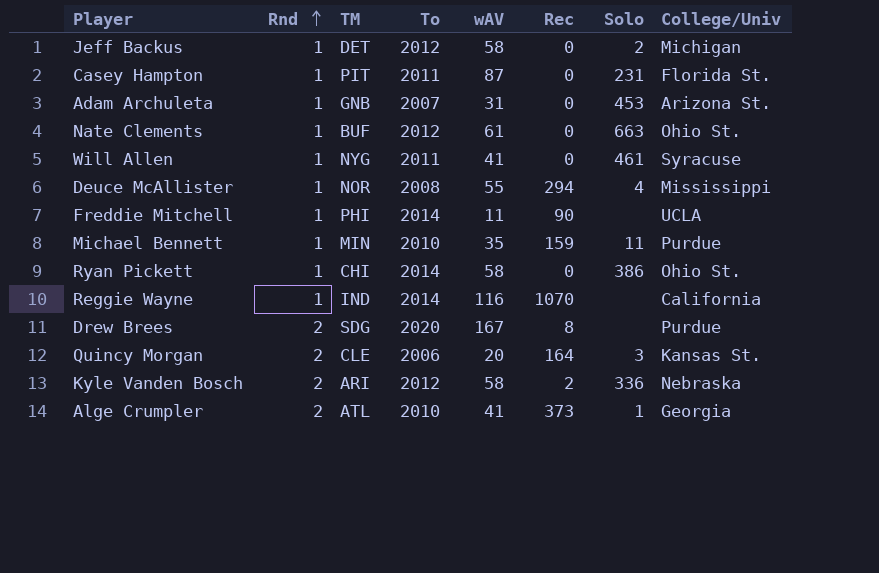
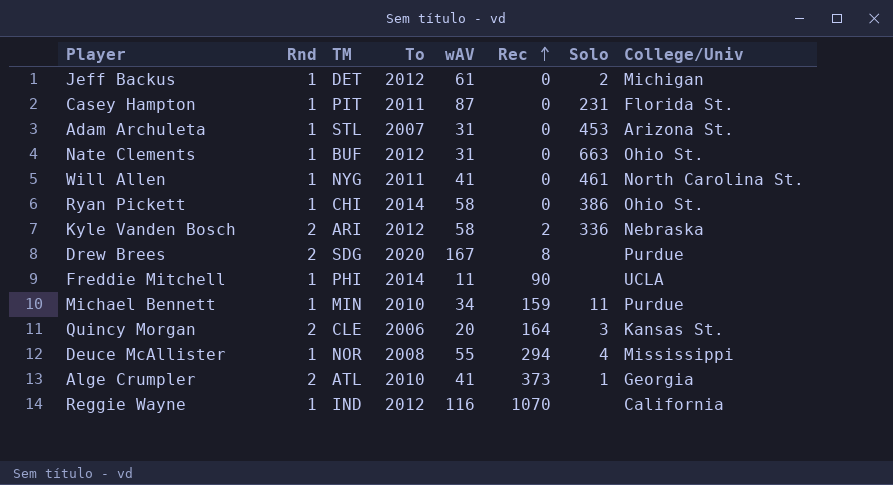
row order: Rnd ascending -> Rec ascending
Jeff Backus | wAV: 58 -> 61
Adam Archuleta | TM: GNB -> STL
Nate Clements | wAV: 61 -> 31
Will Allen | College/Univ: Syracuse -> North Carolina St.
Michael Bennett | wAV: 35 -> 34
Reggie Wayne | To: 2014 -> 2012

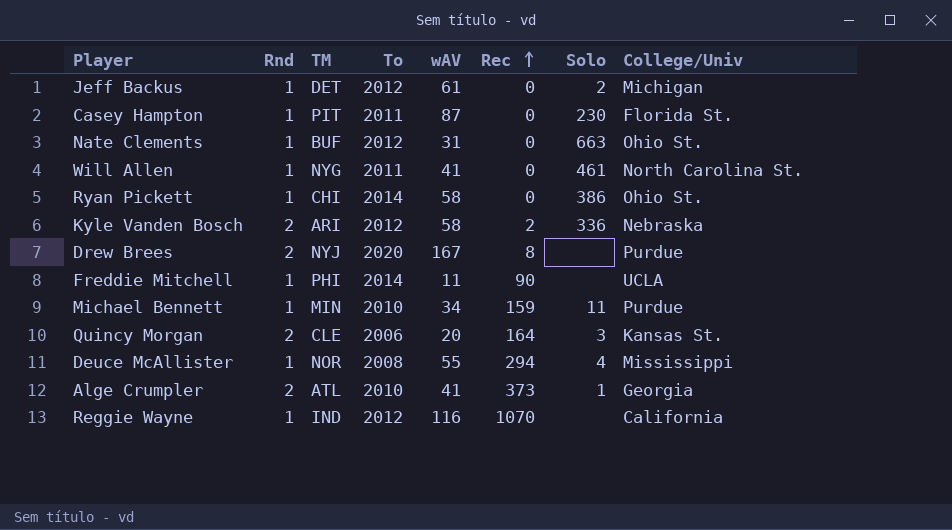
row Adam Archuleta: 1 | STL | 2007 | 31 | 0 | 453 | Arizona St. -> none
Casey Hampton | Solo: 231 -> 230
Drew Brees | TM: SDG -> NYJ

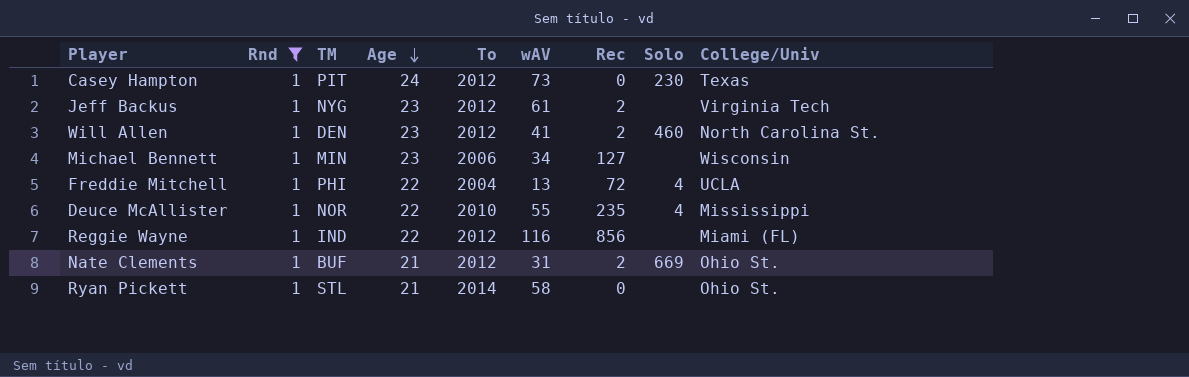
filter: none -> Rnd = 1
row order: Rec ascending -> Age descending
column Age | position: none -> 4
Casey Hampton | To: 2011 -> 2012
Casey Hampton | wAV: 87 -> 73
Casey Hampton | College/Univ: Florida St. -> Texas
Jeff Backus | TM: DET -> NYG
Jeff Backus | Rec: 0 -> 2
Jeff Backus | Solo: 2 -> none
Jeff Backus | College/Univ: Michigan -> Virginia Tech
Will Allen | TM: NYG -> DEN
Will Allen | To: 2011 -> 2012
Will Allen | Rec: 0 -> 2
Will Allen | Solo: 461 -> 460
Michael Bennett | To: 2010 -> 2006
Michael Bennett | Rec: 159 -> 127
Michael Bennett | Solo: 11 -> none
Michael Bennett | College/Univ: Purdue -> Wisconsin
Freddie Mitchell | To: 2014 -> 2004
Freddie Mitchell | wAV: 11 -> 13
Freddie Mitchell | Rec: 90 -> 72
Freddie Mitchell | Solo: none -> 4
Deuce McAllister | To: 2008 -> 2010
Deuce McAllister | Rec: 294 -> 235
Reggie Wayne | Rec: 1070 -> 856
Reggie Wayne | College/Univ: California -> Miami (FL)
Nate Clements | Rec: 0 -> 2
Nate Clements | Solo: 663 -> 669
Ryan Pickett | TM: CHI -> STL
Ryan Pickett | Solo: 386 -> none

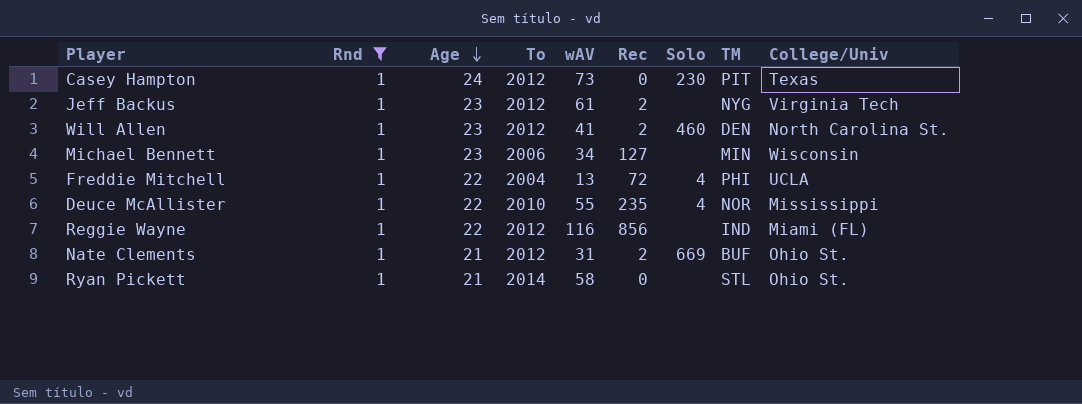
column TM | position: 3 -> 8

